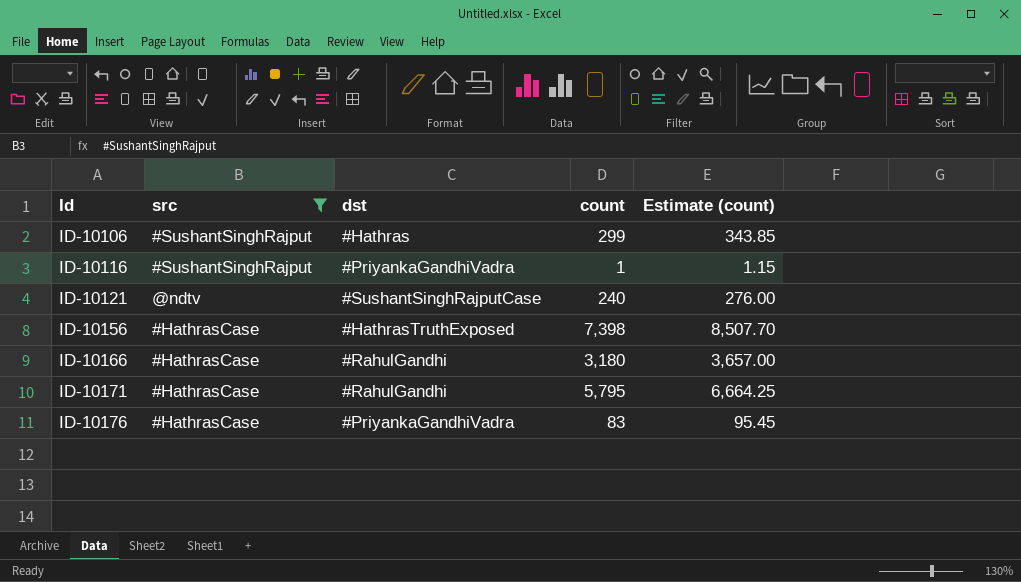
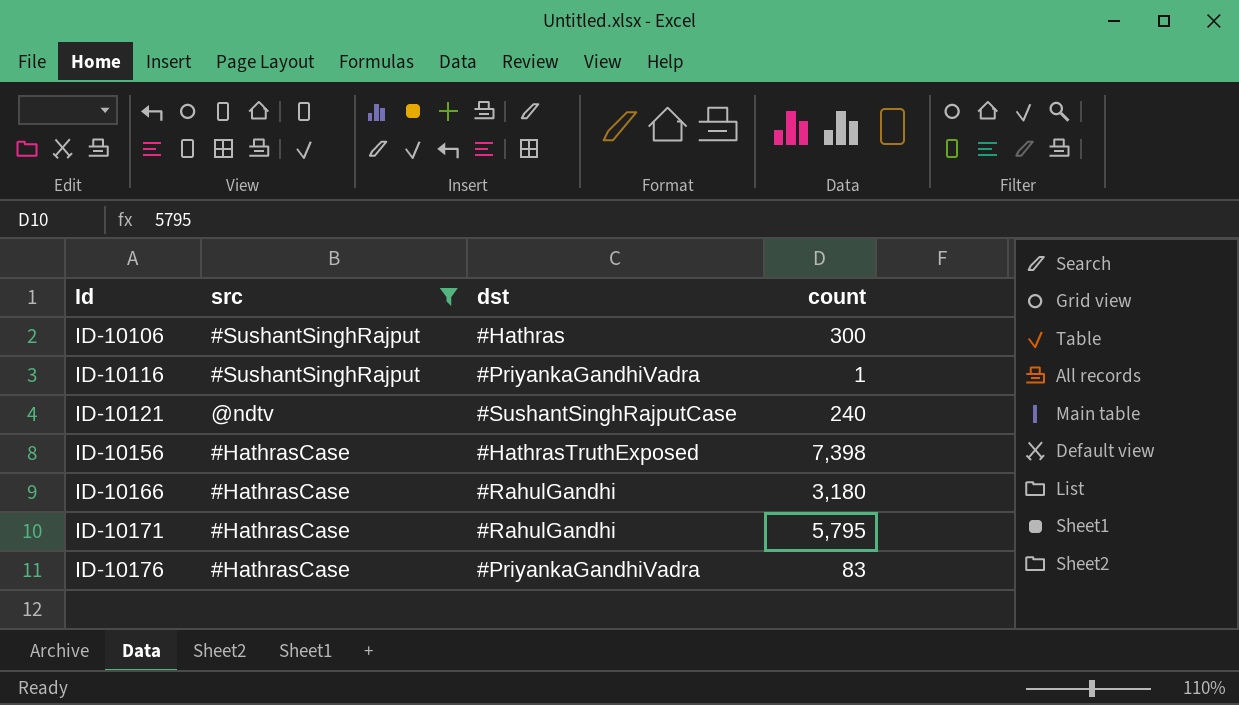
column Estimate (count) | formula: [count] * 1.15 -> none
ID-10106 | count: 299 -> 300

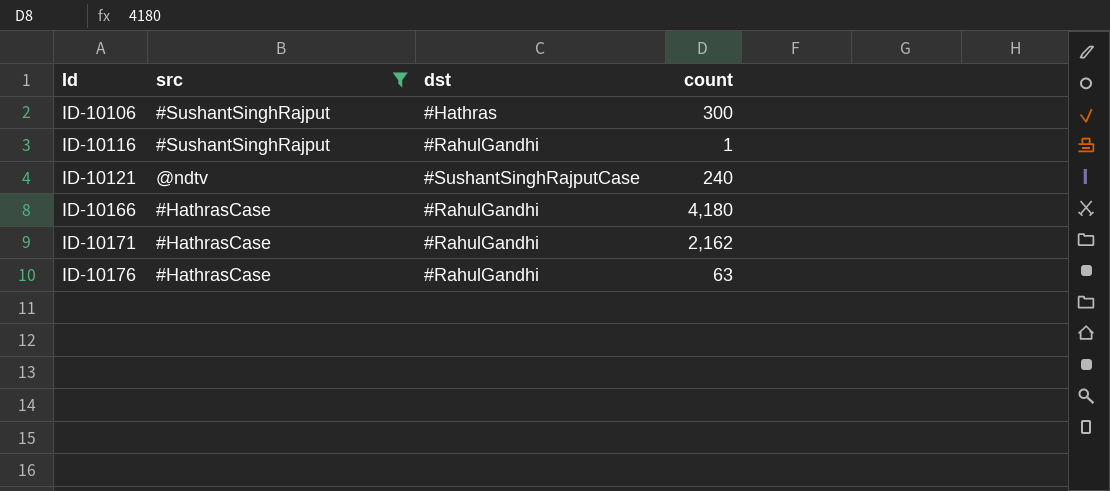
row ID-10156: #HathrasCase | #HathrasTruthExposed | 7,398 -> none
ID-10116 | dst: #PriyankaGandhiVadra -> #RahulGandhi
ID-10166 | count: 3,180 -> 4,180
ID-10171 | count: 5,795 -> 2,162
ID-10176 | dst: #PriyankaGandhiVadra -> #RahulGandhi
ID-10176 | count: 83 -> 63

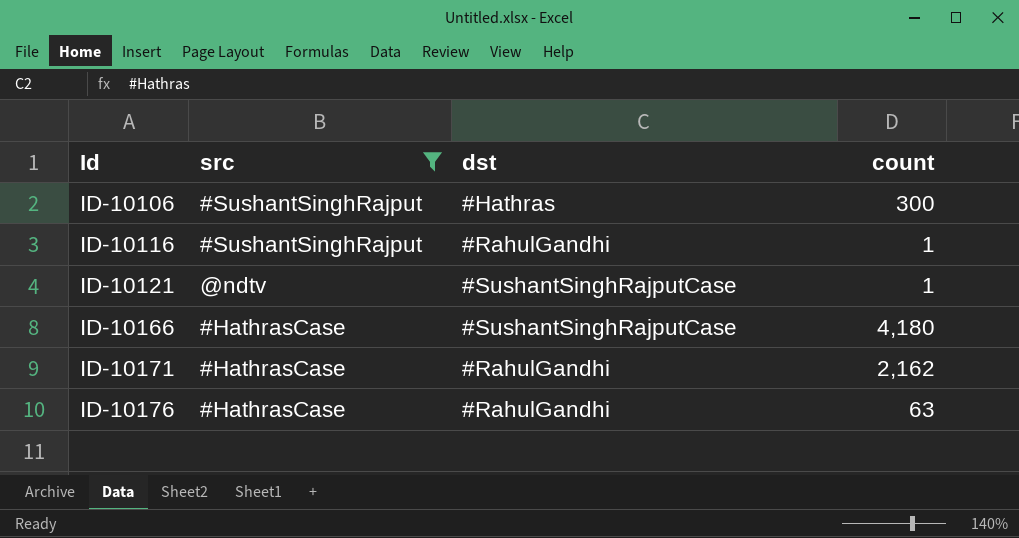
ID-10121 | count: 240 -> 1
ID-10166 | dst: #RahulGandhi -> #SushantSinghRajputCase

